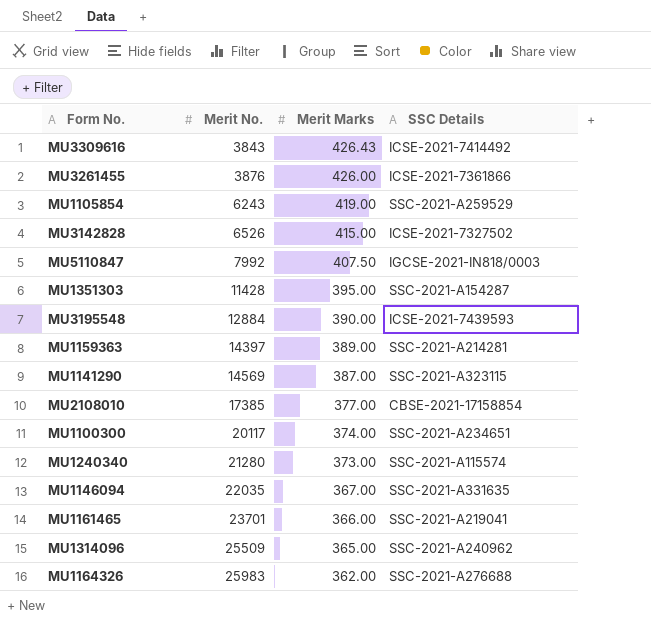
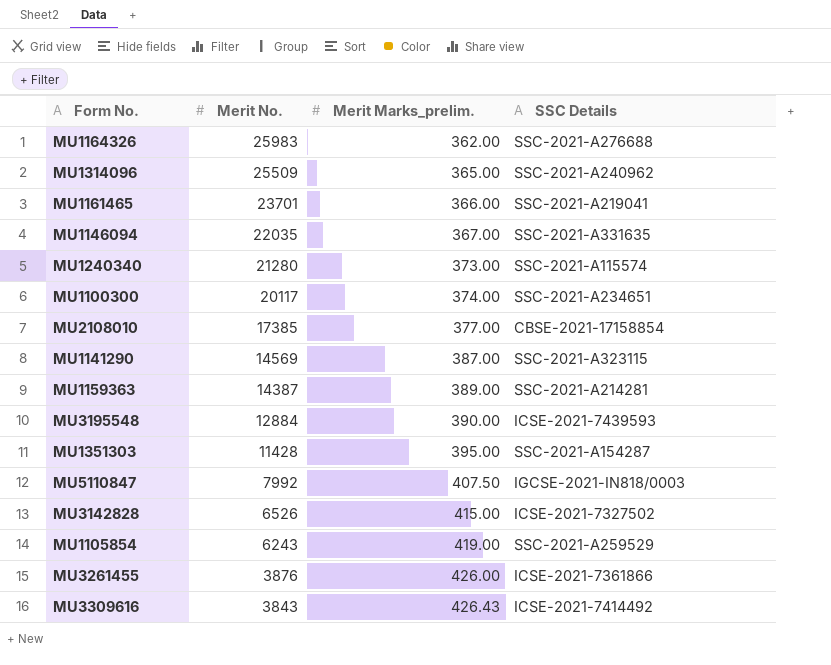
row order: Merit No. ascending -> Merit No. descending
column name: Merit Marks -> Merit Marks_prelim.
MU1159363 | Merit No.: 14397 -> 14387

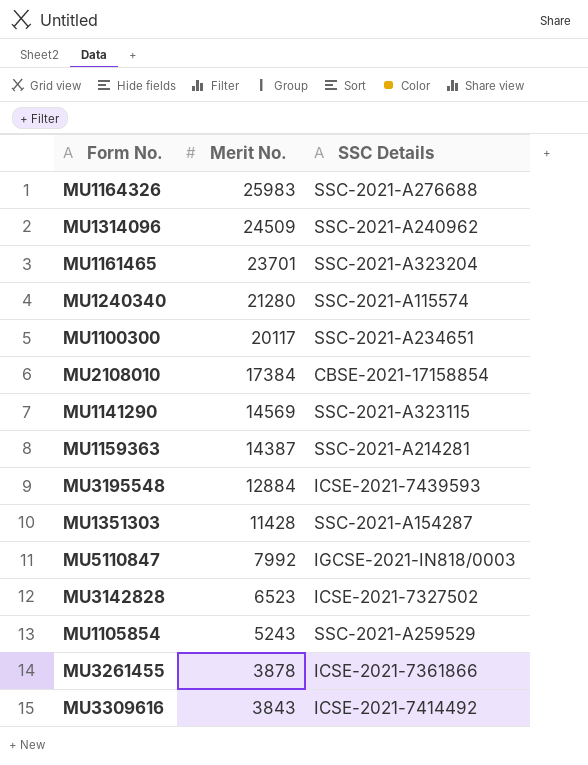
column Merit Marks_prelim. | position: 3 -> none
row MU1146094: 22035 | 367.00 | SSC-2021-A331635 -> none
MU1314096 | Merit No.: 25509 -> 24509
MU1161465 | SSC Details: SSC-2021-A219041 -> SSC-2021-A323204
MU2108010 | Merit No.: 17385 -> 17384
MU3142828 | Merit No.: 6526 -> 6523
MU1105854 | Merit No.: 6243 -> 5243
MU3261455 | Merit No.: 3876 -> 3878

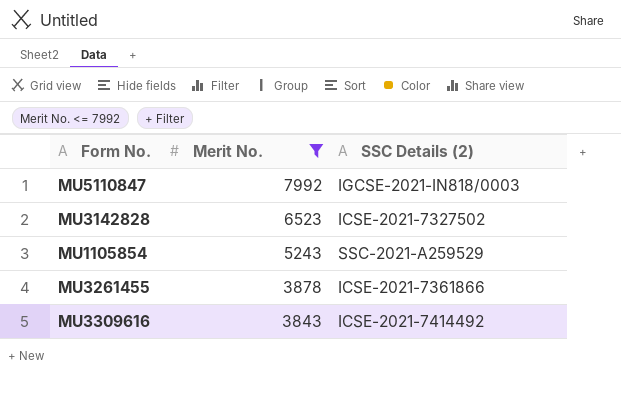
filter: none -> Merit No. <= 7992
column name: SSC Details -> SSC Details (2)

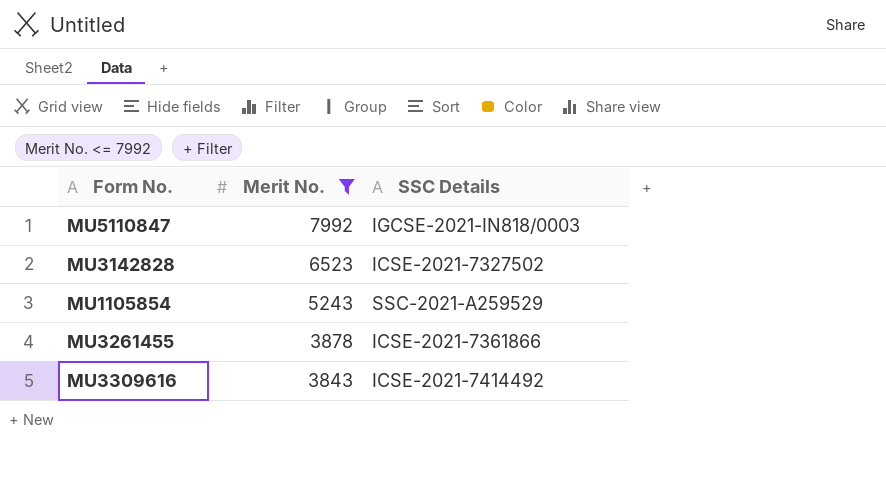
column name: SSC Details (2) -> SSC Details

